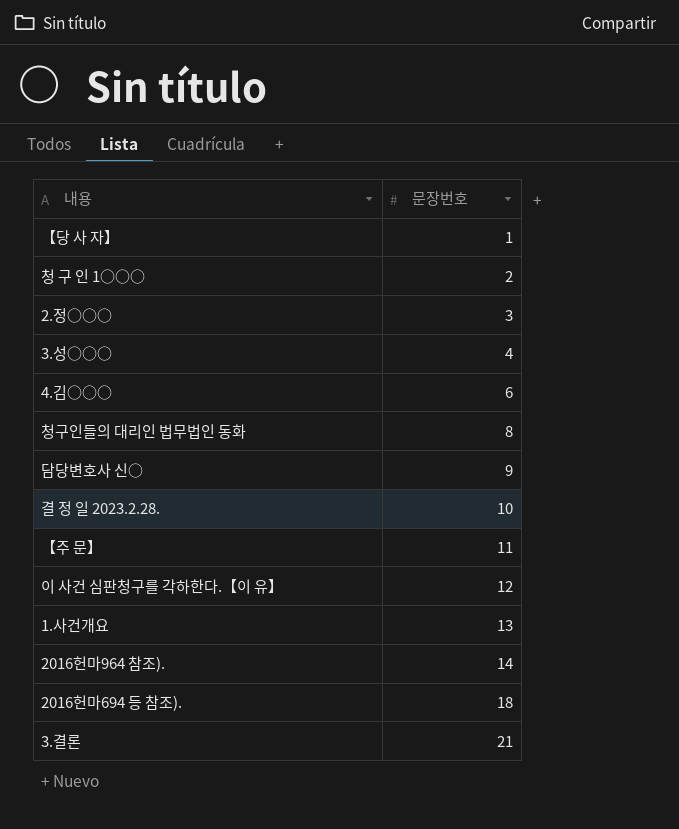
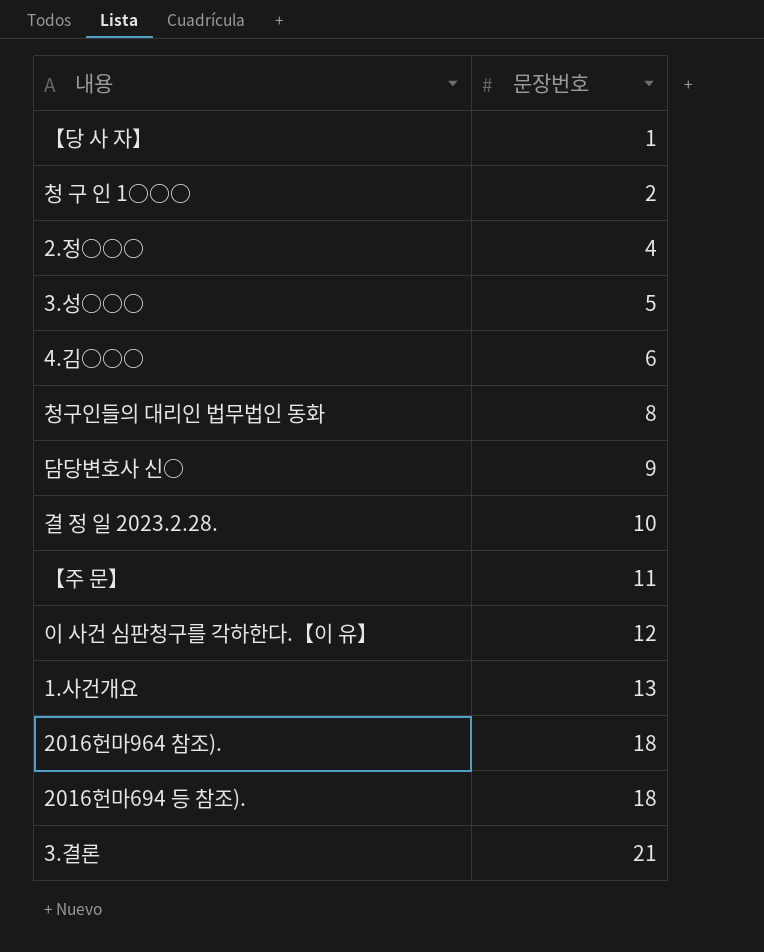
2.정○○○ | 문장번호: 3 -> 4
3.성○○○ | 문장번호: 4 -> 5
2016헌마964 참조). | 문장번호: 14 -> 18

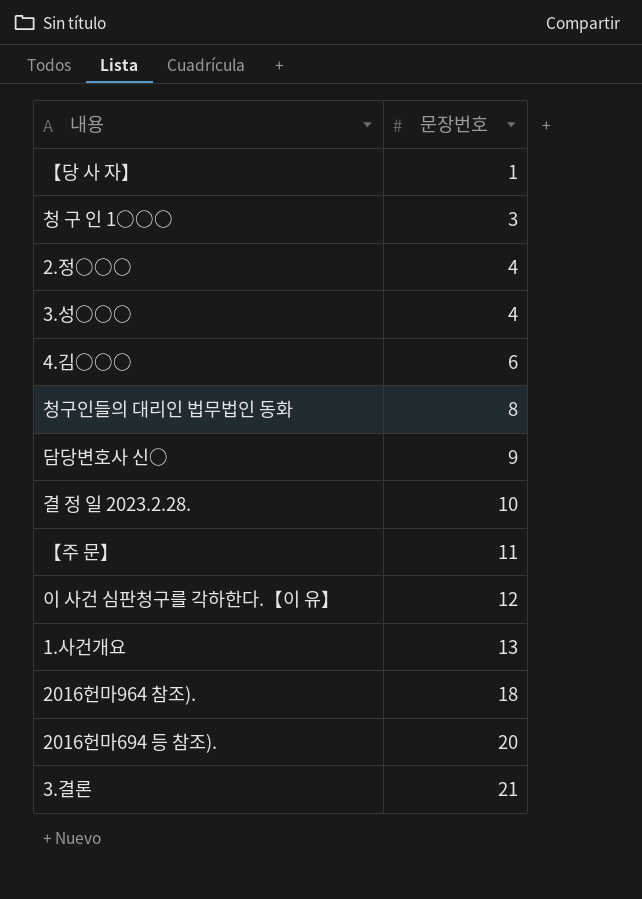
청 구 인 1○○○ | 문장번호: 2 -> 3
3.성○○○ | 문장번호: 5 -> 4
2016헌마694 등 참조). | 문장번호: 18 -> 20

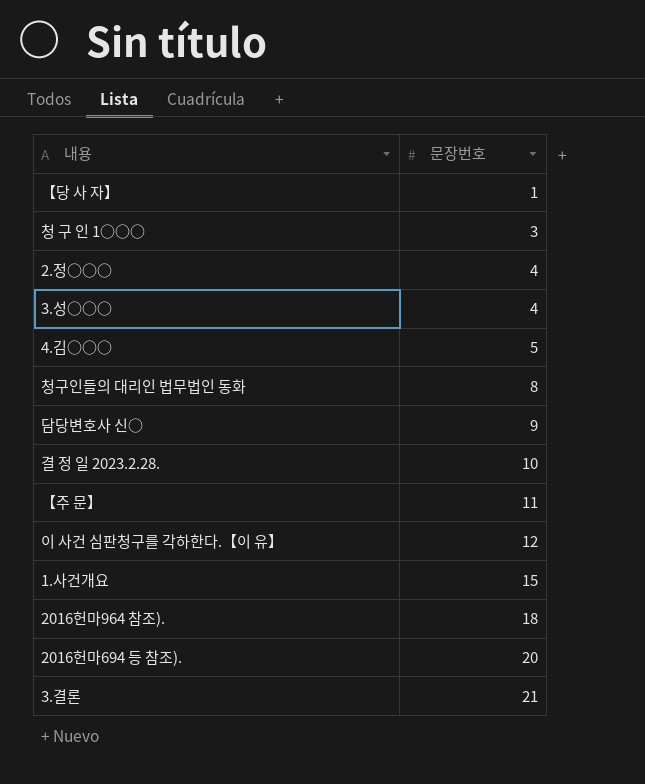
4.김○○○ | 문장번호: 6 -> 5
1.사건개요 | 문장번호: 13 -> 15

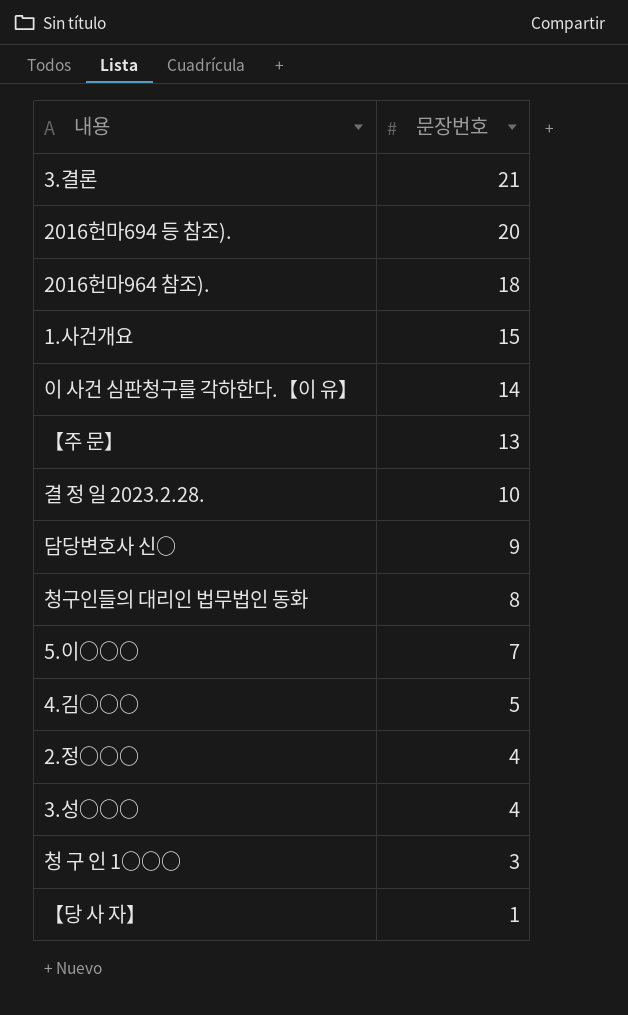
row order: 문장번호 ascending -> 문장번호 descending
이 사건 심판청구를 각하한다.【이 유】 | 문장번호: 12 -> 14
【주 문】 | 문장번호: 11 -> 13
row 5.이○○○: none -> 7

